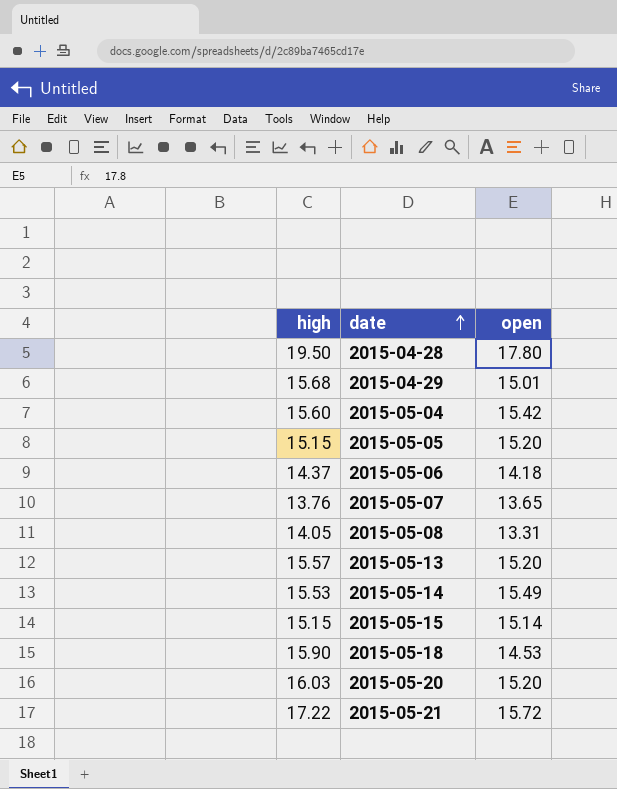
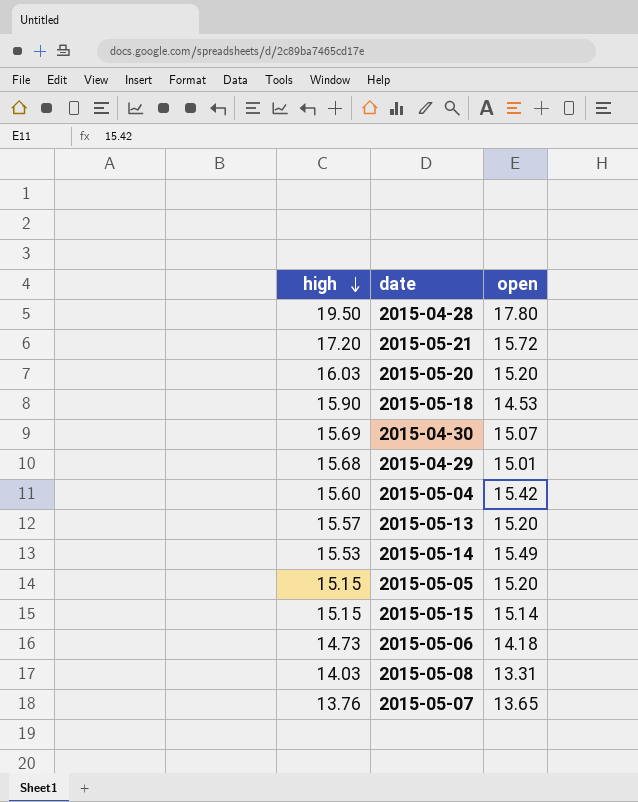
row order: date ascending -> high descending
2015-05-21 | high: 17.22 -> 17.20
row 2015-04-30: none -> 15.69 | 15.07
2015-05-06 | high: 14.37 -> 14.73
2015-05-08 | high: 14.05 -> 14.03

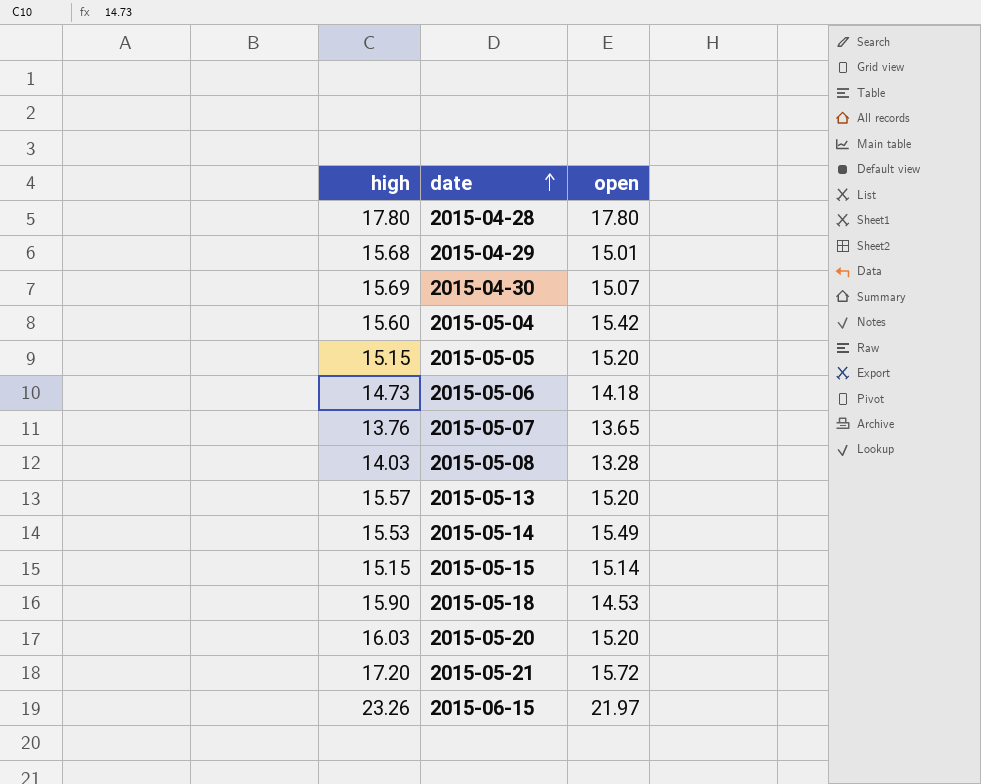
row order: high descending -> date ascending
2015-04-28 | high: 19.50 -> 17.80
2015-05-08 | open: 13.31 -> 13.28
row 2015-06-15: none -> 23.26 | 21.97

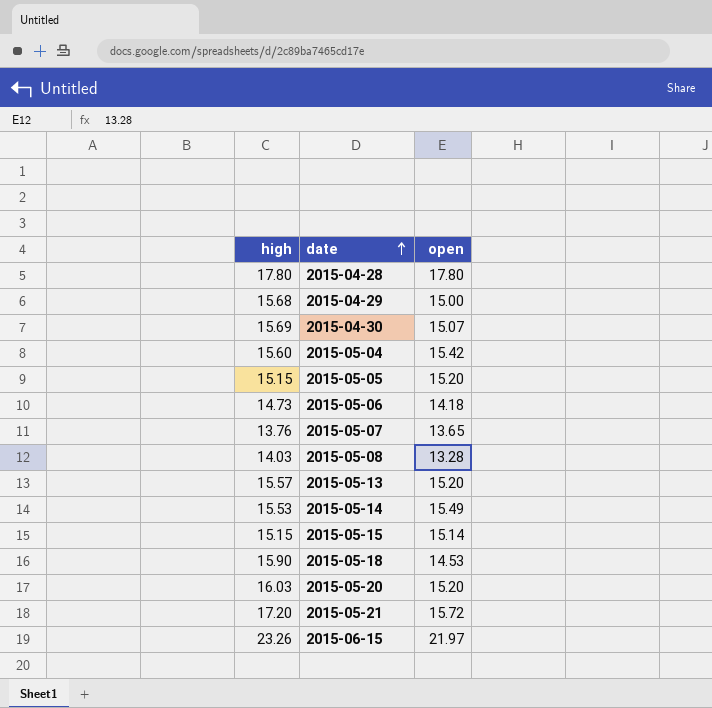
2015-04-29 | open: 15.01 -> 15.00

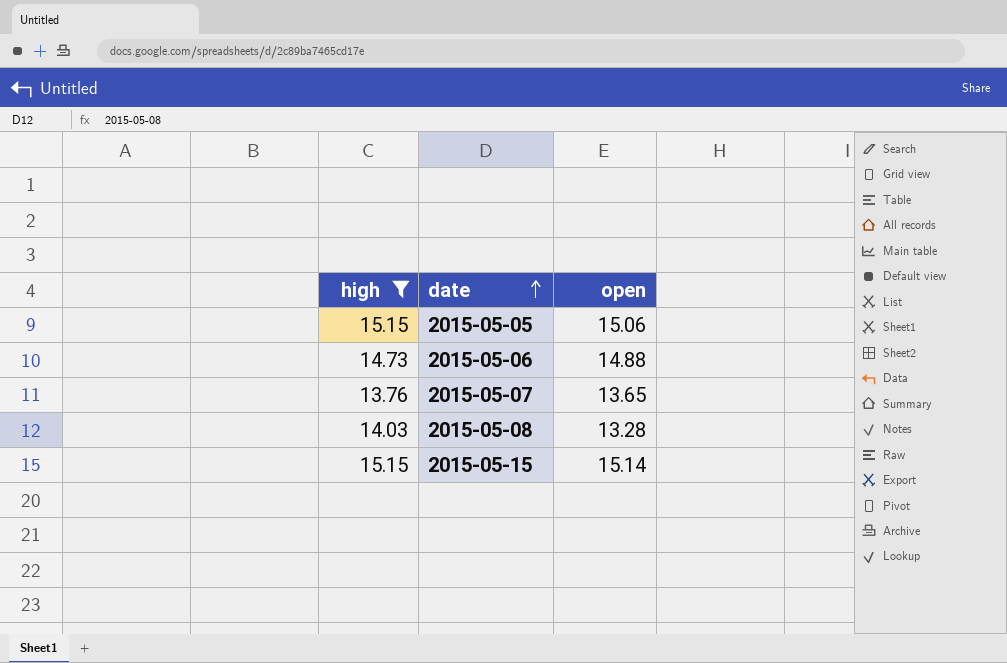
filter: none -> high <= 15.15
2015-05-05 | open: 15.20 -> 15.06
2015-05-06 | open: 14.18 -> 14.88

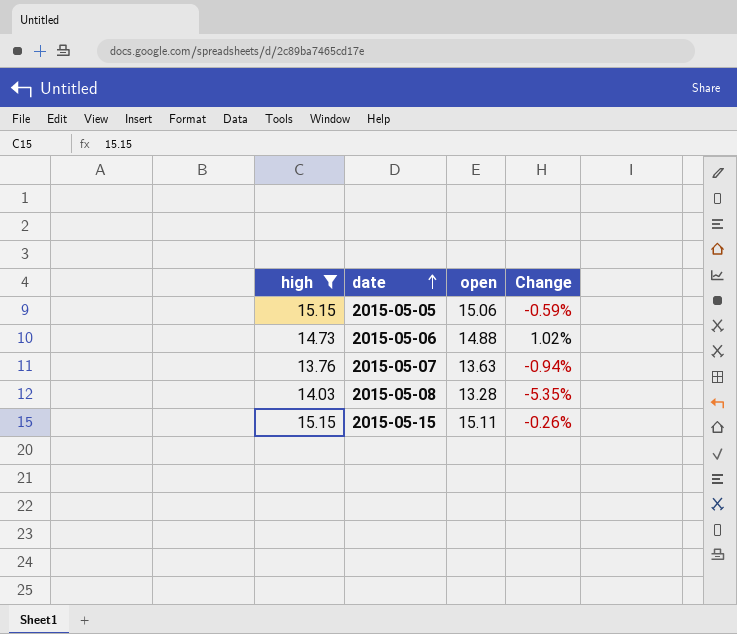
column Change | formula: none -> ([open] - [high]) / [high]
2015-05-07 | open: 13.65 -> 13.63
2015-05-15 | open: 15.14 -> 15.11

